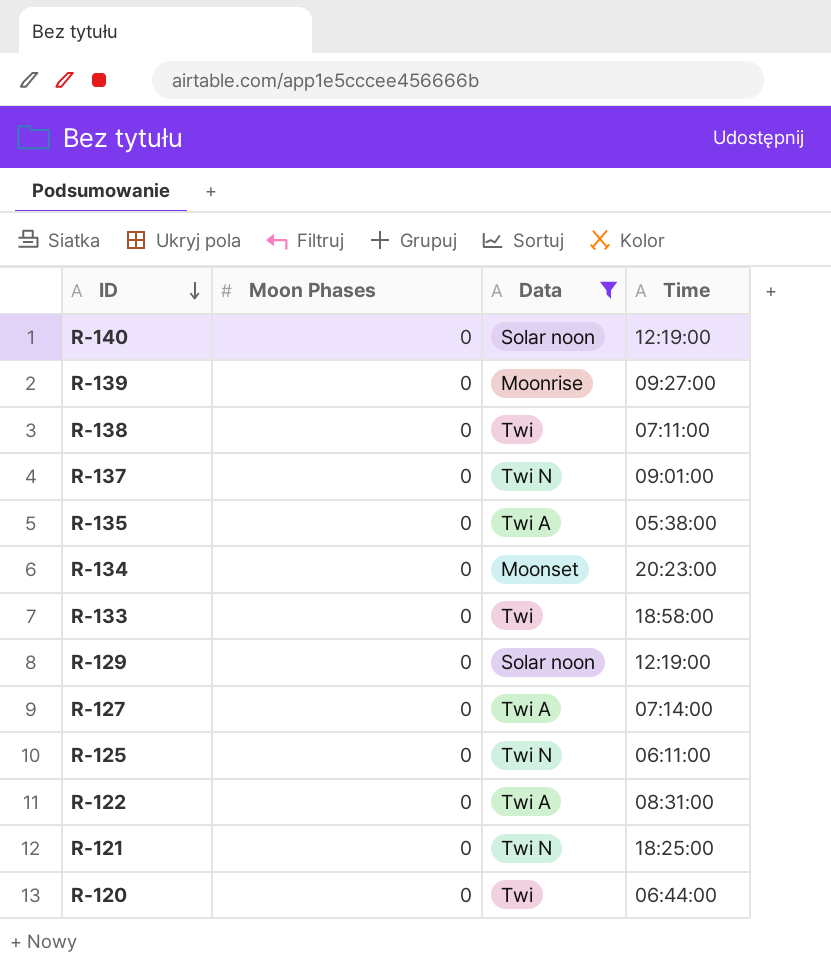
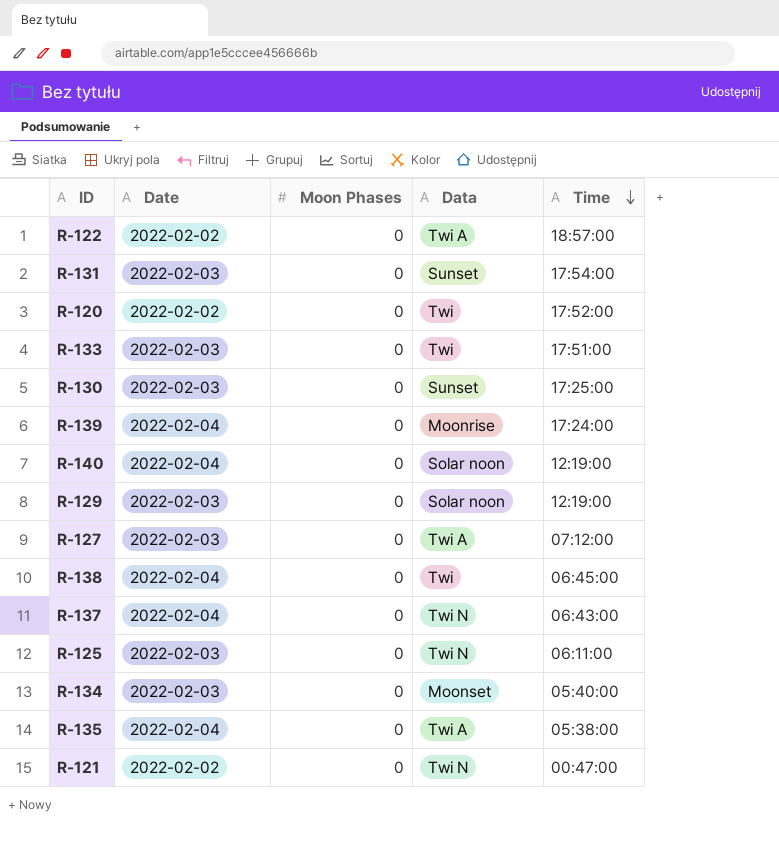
filter: Data != Sunset -> none
row order: ID descending -> Time descending
column Date | position: none -> 2
R-122 | Time: 08:31:00 -> 18:57:00
R-120 | Time: 06:44:00 -> 17:52:00
R-133 | Time: 18:58:00 -> 17:51:00
R-139 | Time: 09:27:00 -> 17:24:00
R-127 | Time: 07:14:00 -> 07:12:00
R-138 | Time: 07:11:00 -> 06:45:00
R-137 | Time: 09:01:00 -> 06:43:00
R-134 | Time: 20:23:00 -> 05:40:00
R-121 | Time: 18:25:00 -> 00:47:00

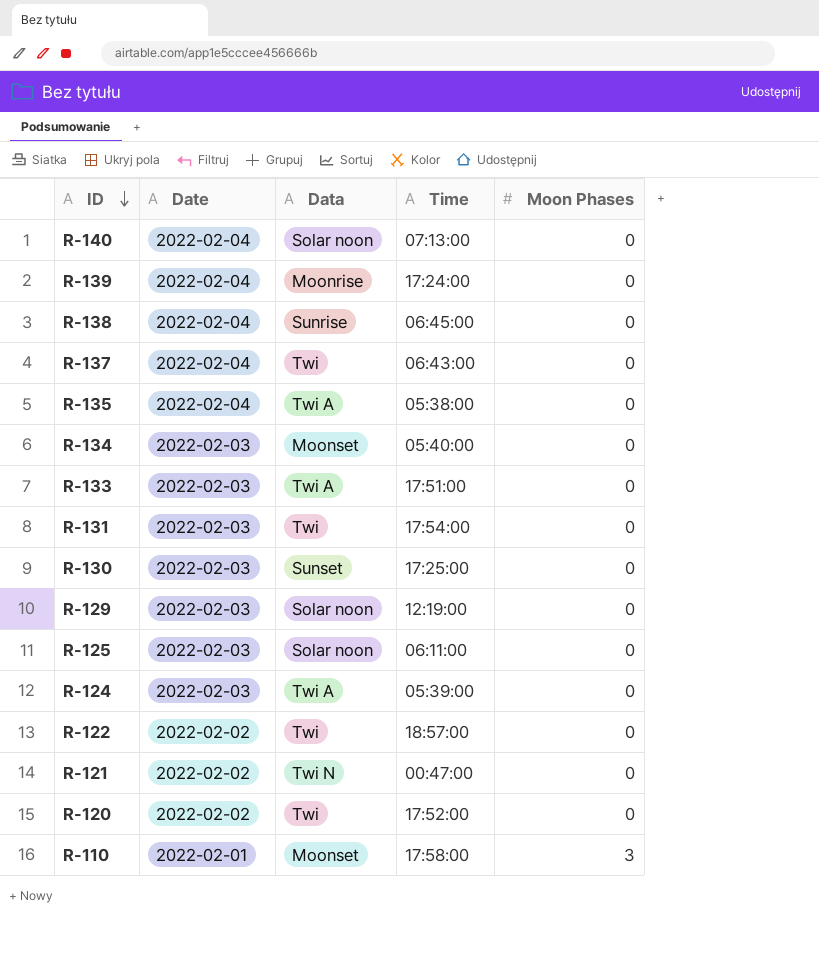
row order: Time descending -> ID descending
column Moon Phases | position: 3 -> 5
row R-127: 2022-02-03 | 0 | Twi A | 07:12:00 -> none
R-140 | Time: 12:19:00 -> 07:13:00
R-138 | Data: Twi -> Sunrise
R-137 | Data: Twi N -> Twi
R-133 | Data: Twi -> Twi A
R-131 | Data: Sunset -> Twi
R-125 | Data: Twi N -> Solar noon
row R-124: none -> 2022-02-03 | Twi A | 05:39:00 | 0
R-122 | Data: Twi A -> Twi
row R-110: none -> 2022-02-01 | Moonset | 17:58:00 | 3

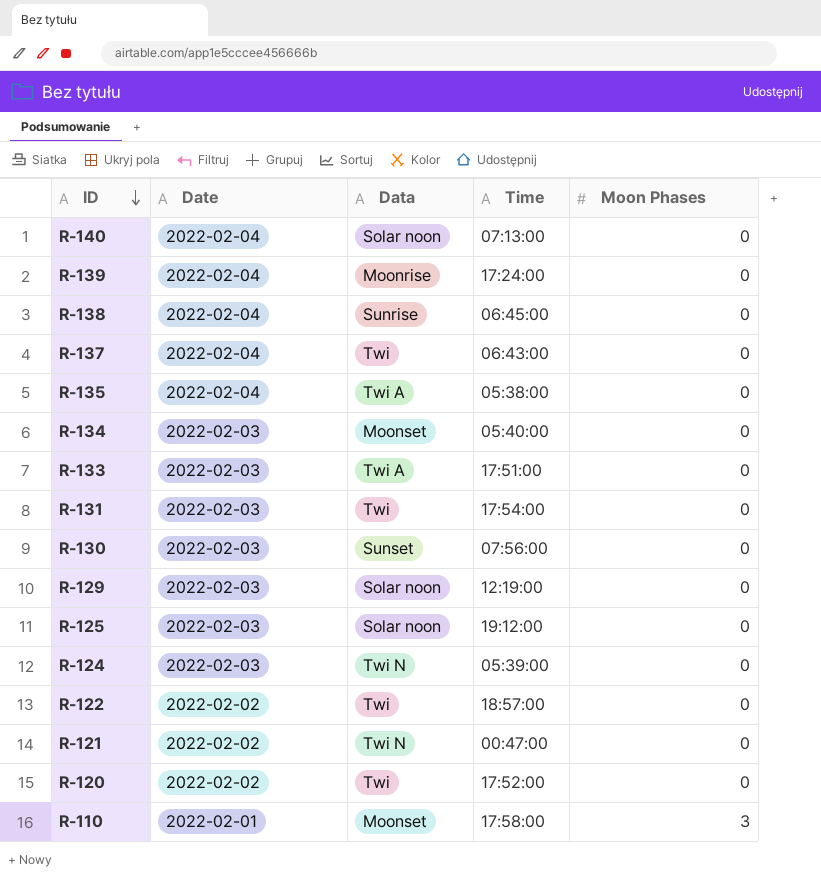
R-130 | Time: 17:25:00 -> 07:56:00
R-125 | Time: 06:11:00 -> 19:12:00
R-124 | Data: Twi A -> Twi N

